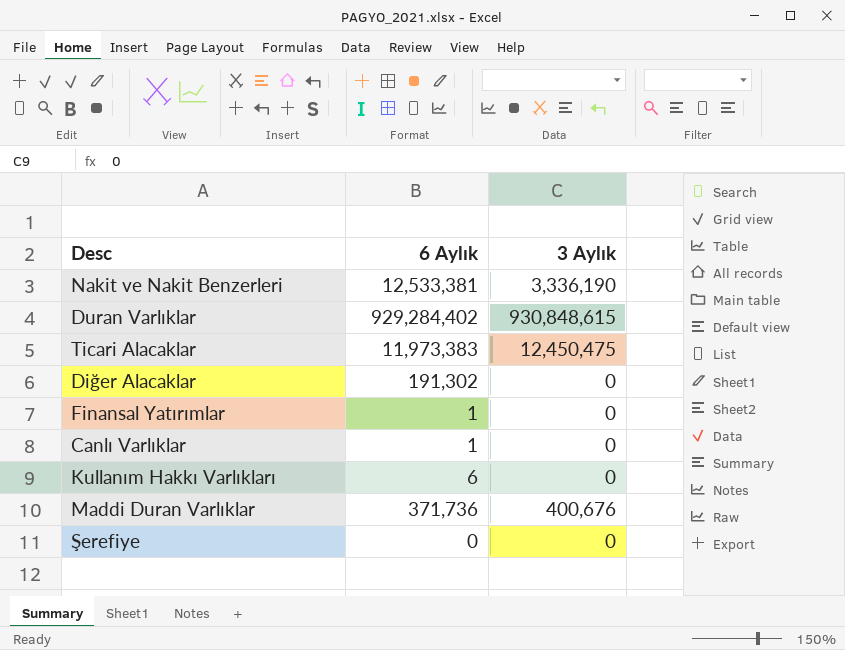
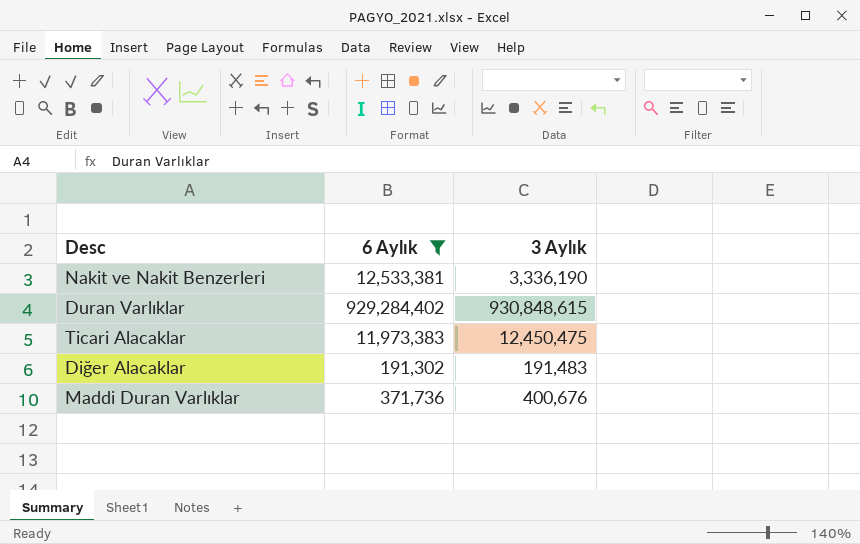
filter: none -> 6 Aylık >= 191,302
Diğer Alacaklar | 3 Aylık: 0 -> 191,483

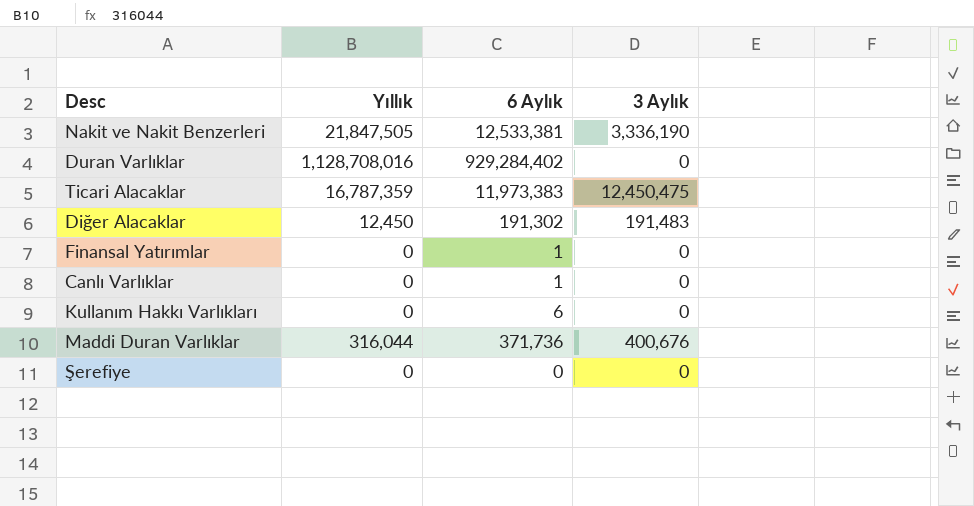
filter: 6 Aylık >= 191,302 -> none
column Yıllık | position: none -> 2
Duran Varlıklar | 3 Aylık: 930,848,615 -> 0

